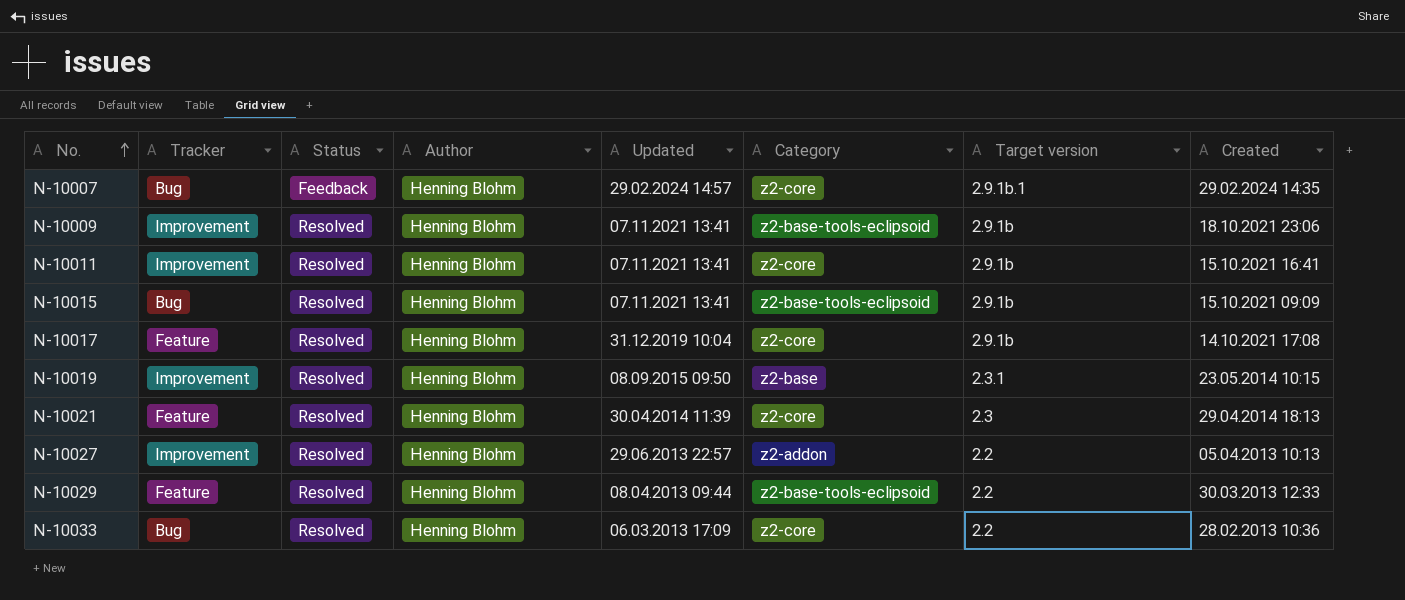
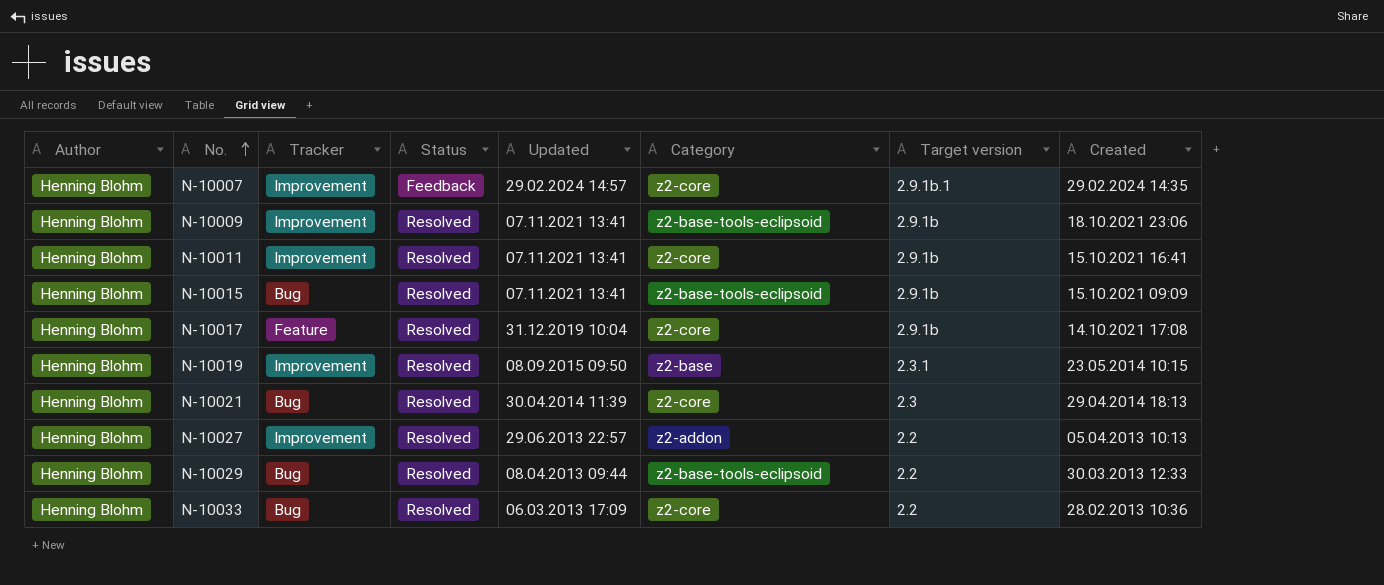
column Author | position: 4 -> 1
N-10007 | Tracker: Bug -> Improvement
N-10021 | Tracker: Feature -> Bug
N-10029 | Tracker: Feature -> Bug

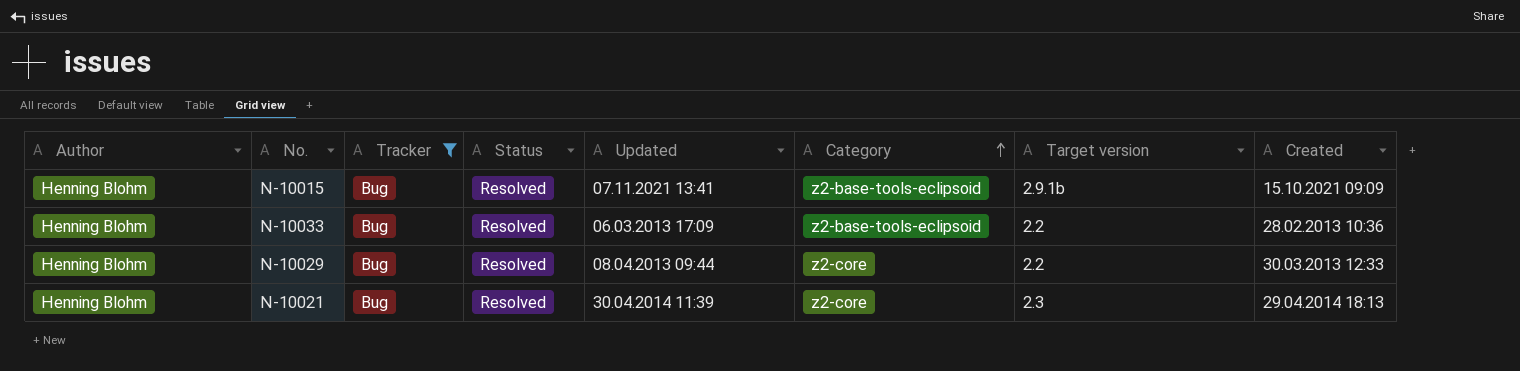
filter: none -> Tracker = Bug
row order: No. ascending -> Category ascending
N-10033 | Category: z2-core -> z2-base-tools-eclipsoid
N-10029 | Category: z2-base-tools-eclipsoid -> z2-core

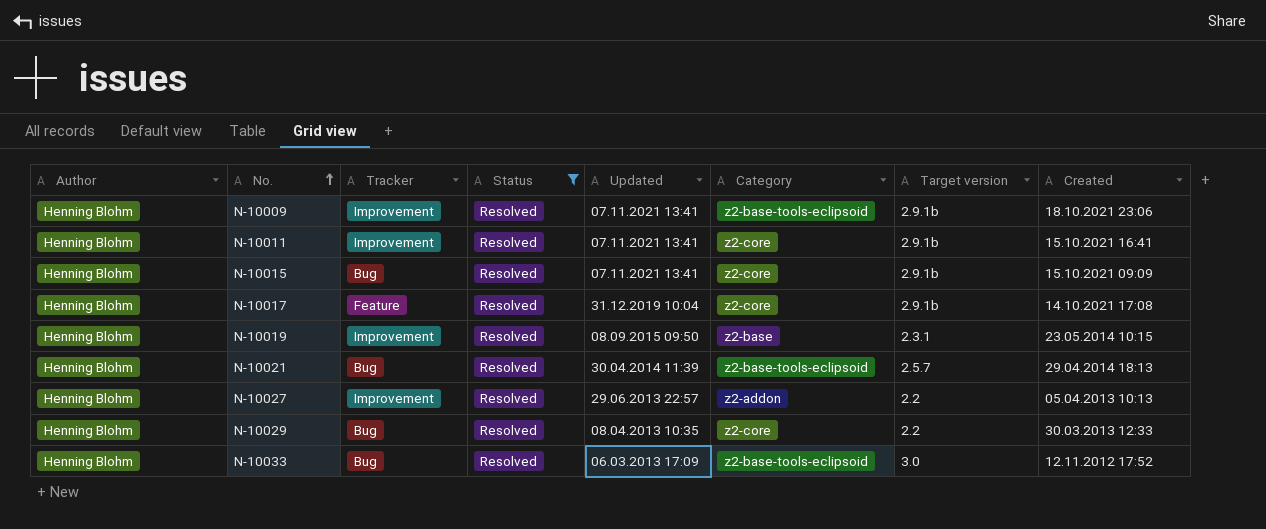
filter: Tracker = Bug -> Status = Resolved
row order: Category ascending -> No. ascending
N-10015 | Category: z2-base-tools-eclipsoid -> z2-core
N-10021 | Category: z2-core -> z2-base-tools-eclipsoid
N-10021 | Target version: 2.3 -> 2.5.7
N-10029 | Updated: 08.04.2013 09:44 -> 08.04.2013 10:35
N-10033 | Target version: 2.2 -> 3.0
N-10033 | Created: 28.02.2013 10:36 -> 12.11.2012 17:52

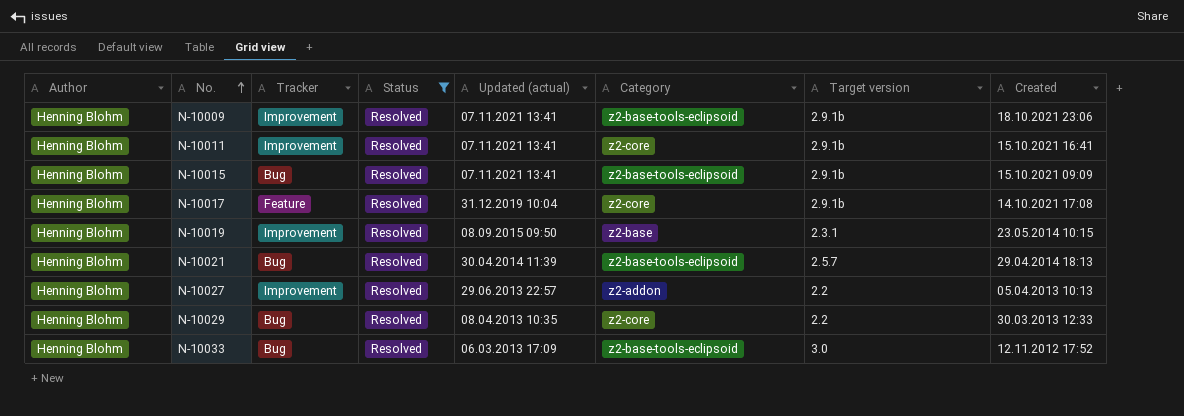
column name: Updated -> Updated (actual)
N-10015 | Category: z2-core -> z2-base-tools-eclipsoid

